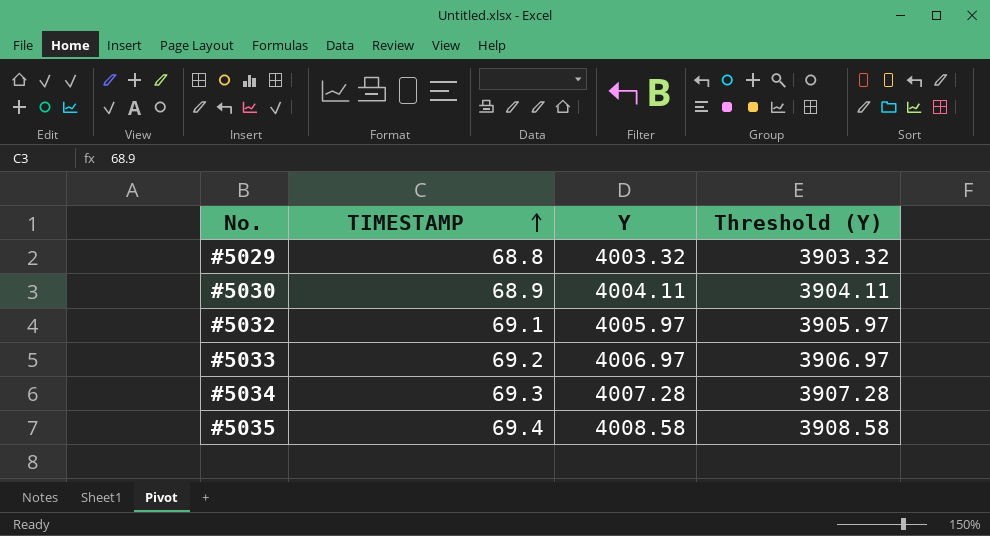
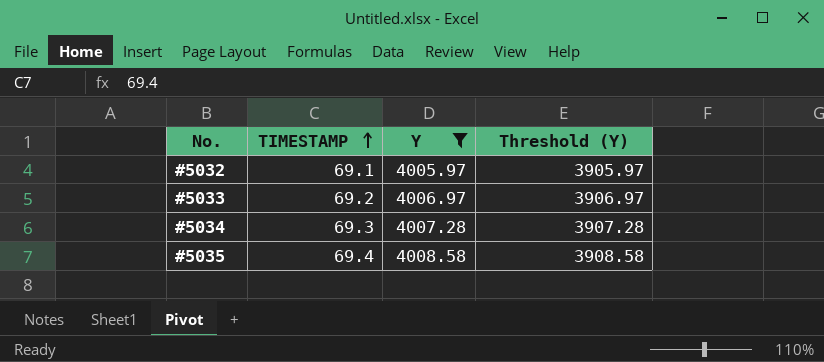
filter: none -> Y >= 4005.97

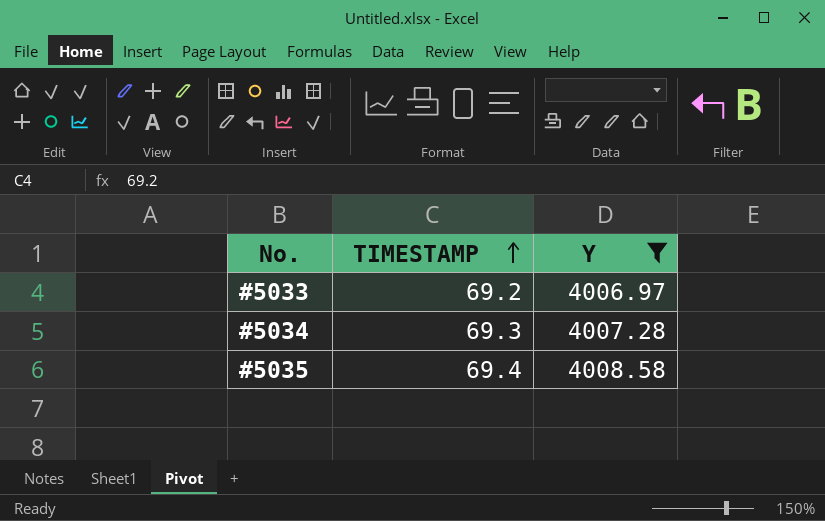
column Threshold (Y) | formula: [Y] - 100 -> none
row #5032: 69.1 | 4005.97 | 3905.97 -> none

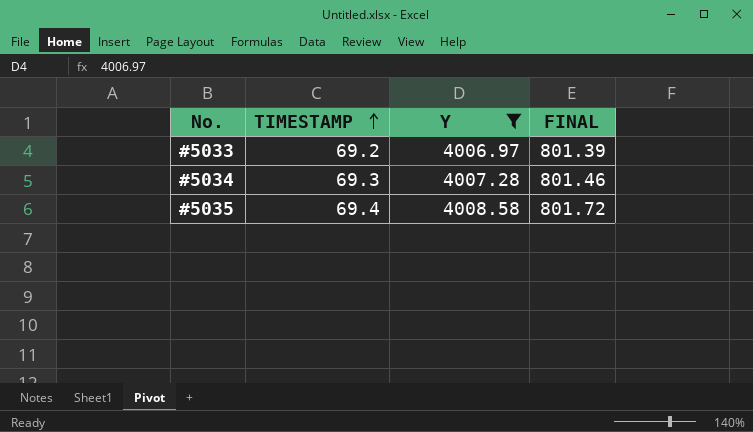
column FINAL | formula: none -> [Y] * 0.2

